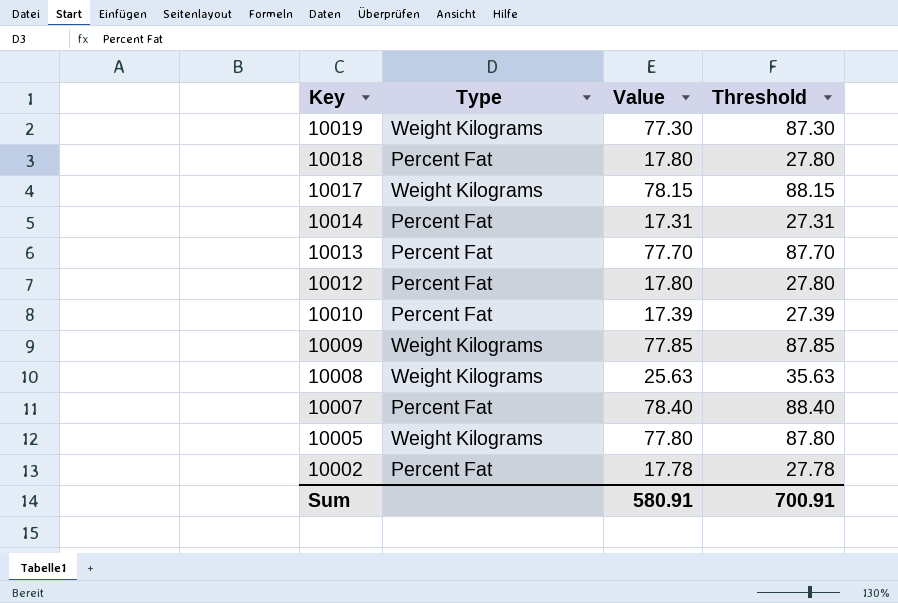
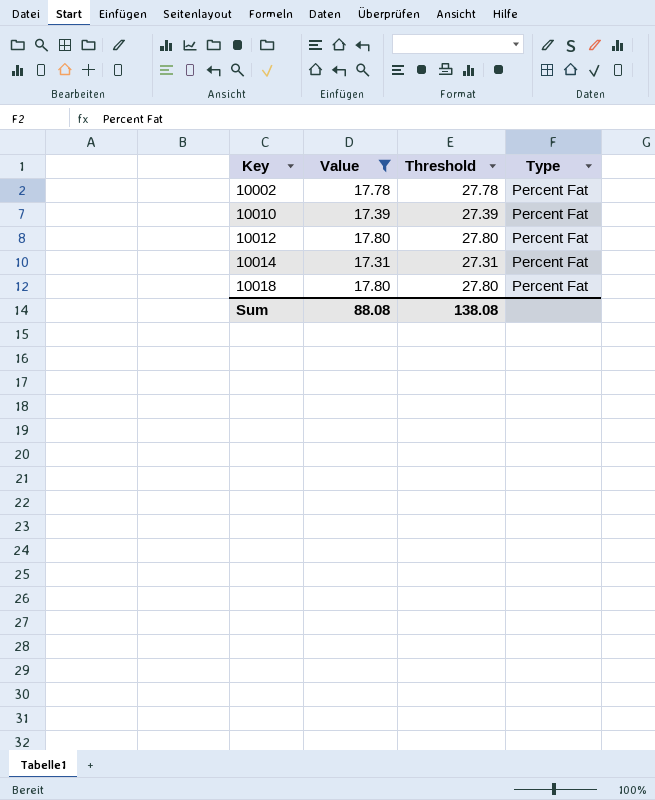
filter: none -> Value <= 17.80
row order: Key descending -> Key ascending
column Type | position: 2 -> 4
Sum | Value: 580.91 -> 88.08
Sum | Threshold: 700.91 -> 138.08

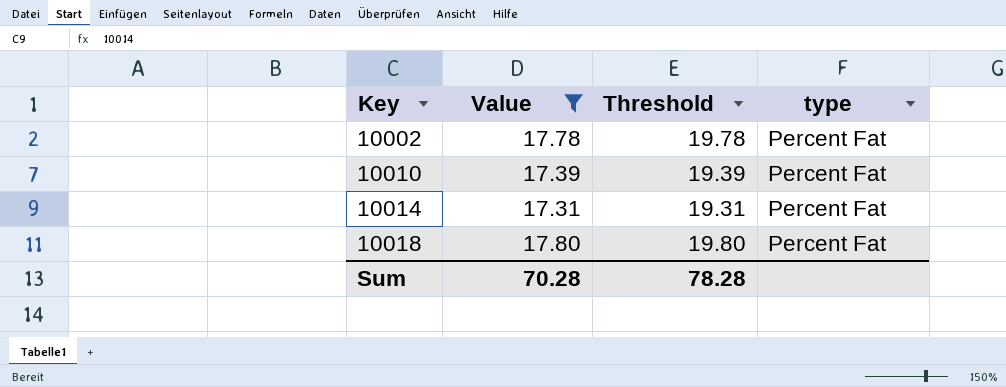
column Threshold | formula: [Value] + 10 -> [Value] + 2
column name: Type -> type
row 10012: 17.80 | 27.80 | Percent Fat -> none
Sum | Value: 88.08 -> 70.28
Sum | Threshold: 138.08 -> 78.28

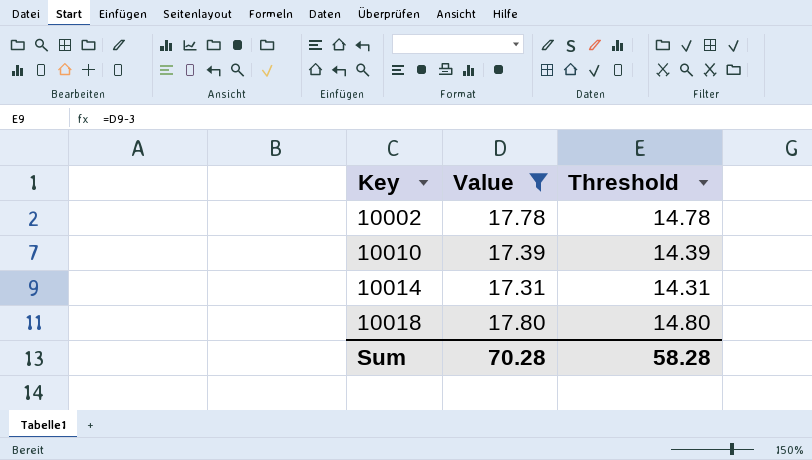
column type | position: 4 -> none
column Threshold | formula: [Value] + 2 -> [Value] - 3
Sum | Threshold: 78.28 -> 58.28

